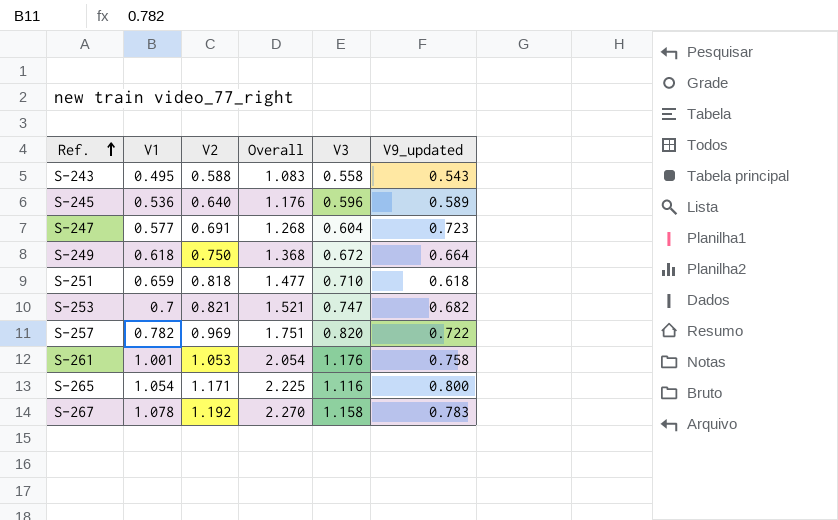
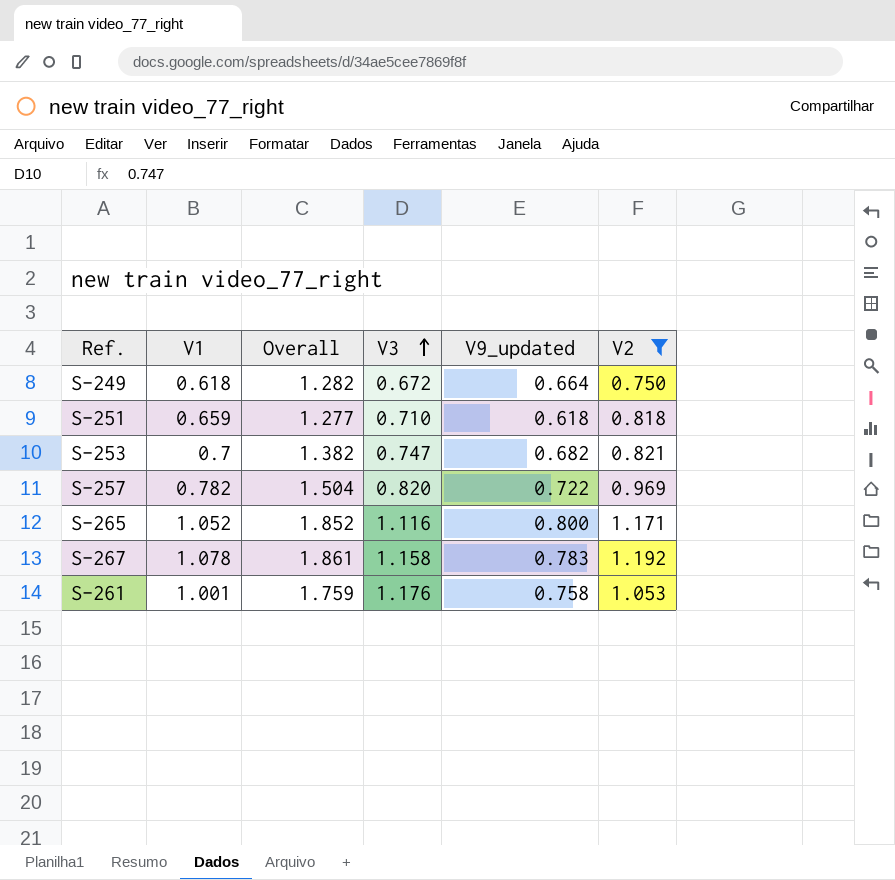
filter: none -> V2 >= 0.750
row order: Ref. ascending -> V3 ascending
column Overall | formula: [V1] + [V2] -> [V1] + [V9_updated]
column V2 | position: 3 -> 6
S-265 | V1: 1.054 -> 1.052

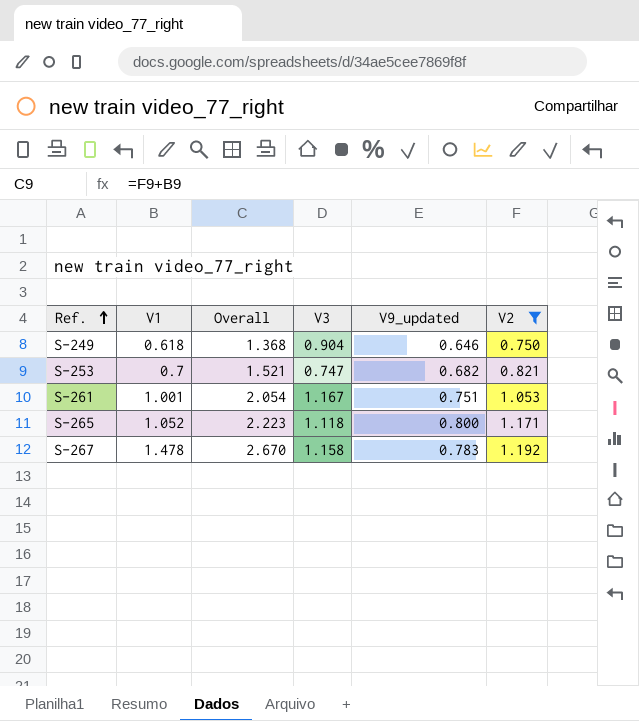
row order: V3 ascending -> Ref. ascending
column Overall | formula: [V1] + [V9_updated] -> [V1] + [V2]
row S-251: 0.659 | 1.277 | 0.710 | 0.618 | 0.818 -> none
row S-257: 0.782 | 1.504 | 0.820 | 0.722 | 0.969 -> none
S-249 | V3: 0.672 -> 0.904
S-249 | V9_updated: 0.664 -> 0.646
S-261 | V3: 1.176 -> 1.167
S-261 | V9_updated: 0.758 -> 0.751
S-265 | V3: 1.116 -> 1.118
S-267 | V1: 1.078 -> 1.478

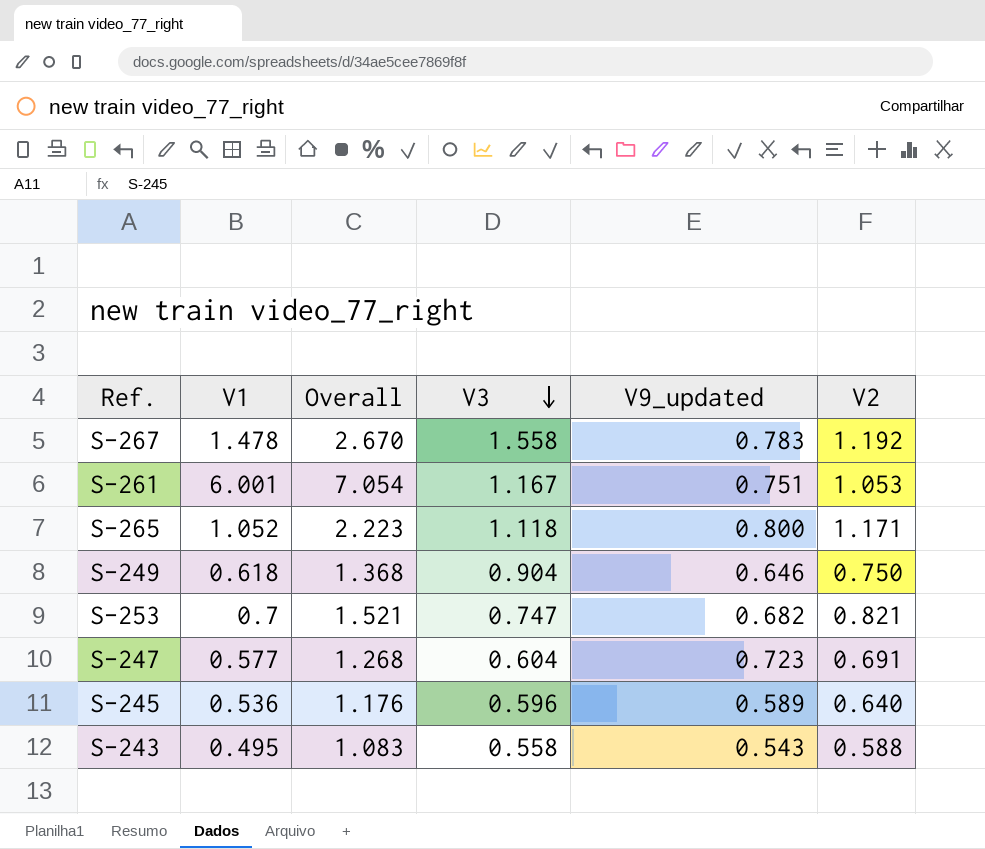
filter: V2 >= 0.750 -> none
row order: Ref. ascending -> V3 descending
S-267 | V3: 1.158 -> 1.558
S-261 | V1: 1.001 -> 6.001
S-261 | Overall: 2.054 -> 7.054

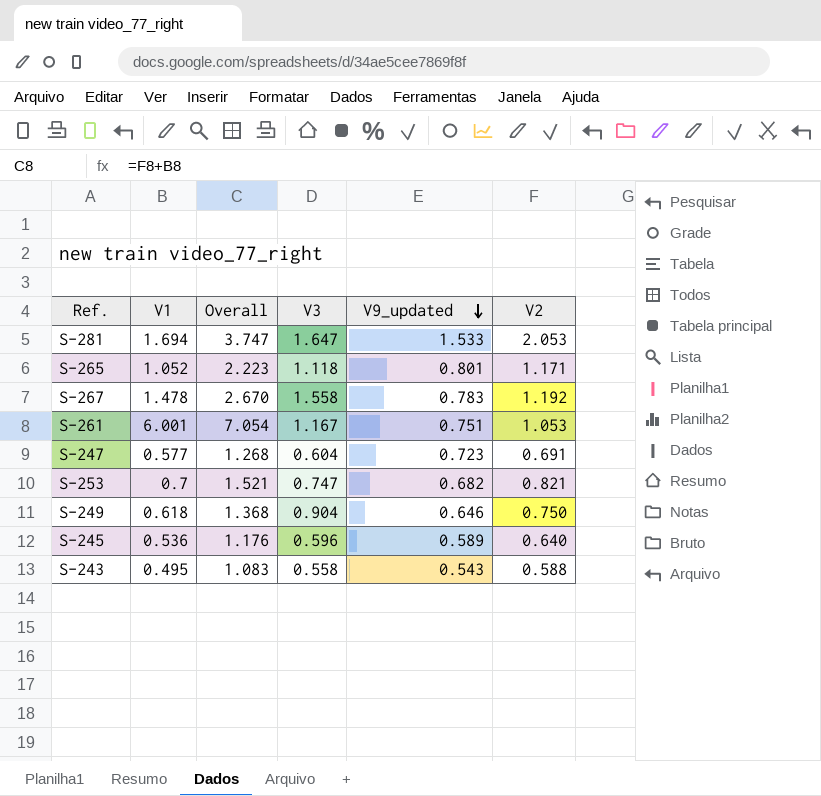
row order: V3 descending -> V9_updated descending
row S-281: none -> 1.694 | 3.747 | 1.647 | 1.533 | 2.053
S-265 | V9_updated: 0.800 -> 0.801

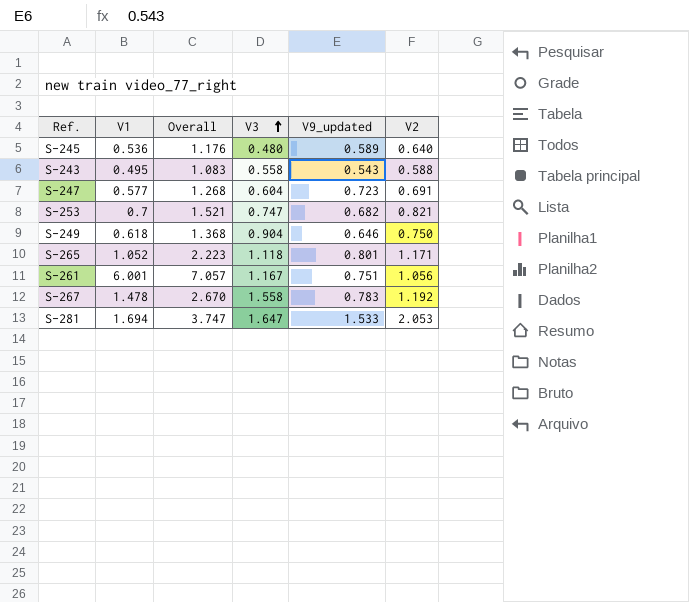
row order: V9_updated descending -> V3 ascending
S-245 | V3: 0.596 -> 0.480
S-261 | Overall: 7.054 -> 7.057
S-261 | V2: 1.053 -> 1.056

